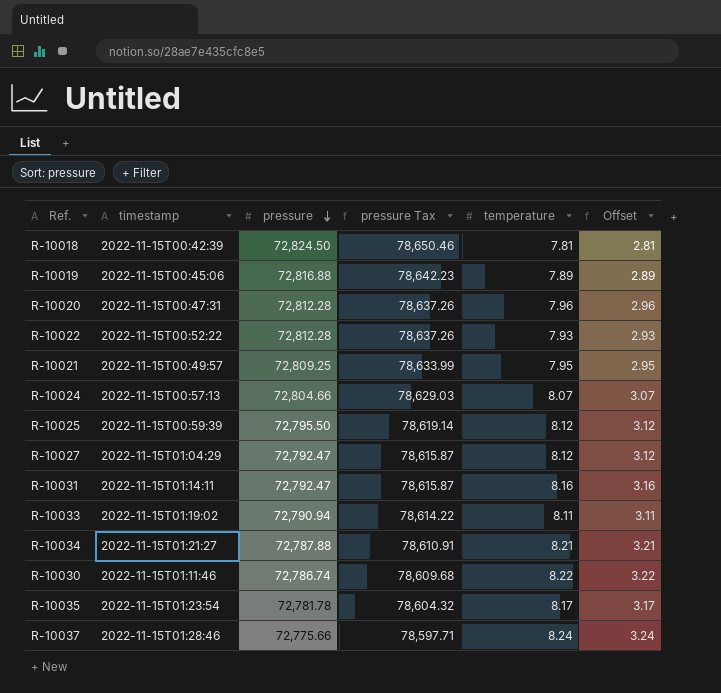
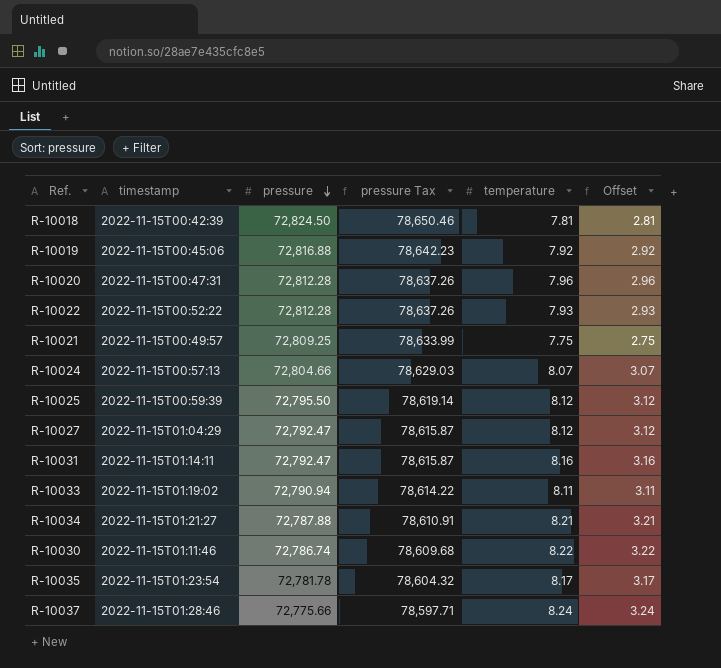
R-10019 | temperature: 7.89 -> 7.92
R-10019 | Offset: 2.89 -> 2.92
R-10021 | temperature: 7.95 -> 7.75
R-10021 | Offset: 2.95 -> 2.75

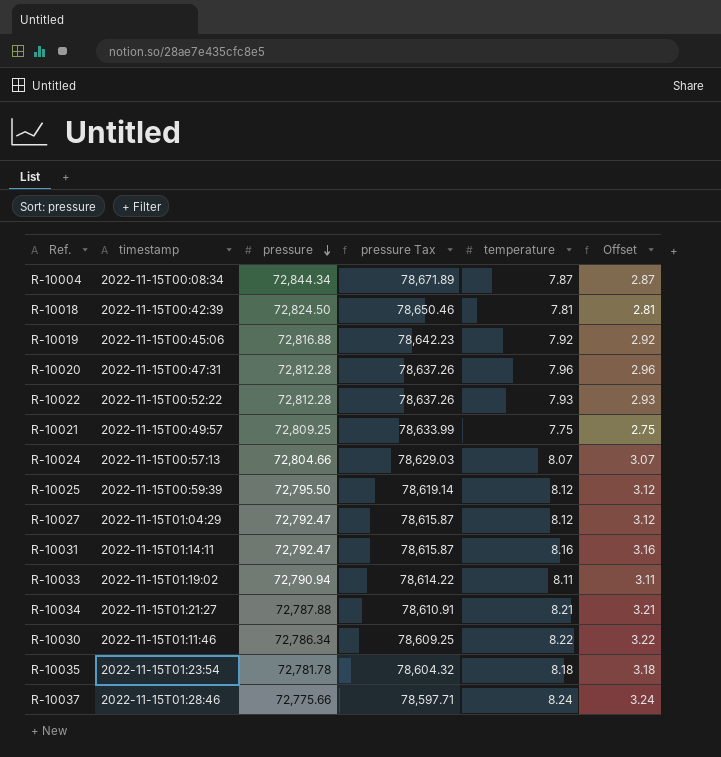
row R-10004: none -> 2022-11-15T00:08:34 | 72,844.34 | 78,671.89 | 7.87 | 2.87
R-10030 | pressure: 72,786.74 -> 72,786.34
R-10030 | pressure Tax: 78,609.68 -> 78,609.25
R-10035 | temperature: 8.17 -> 8.18
R-10035 | Offset: 3.17 -> 3.18

